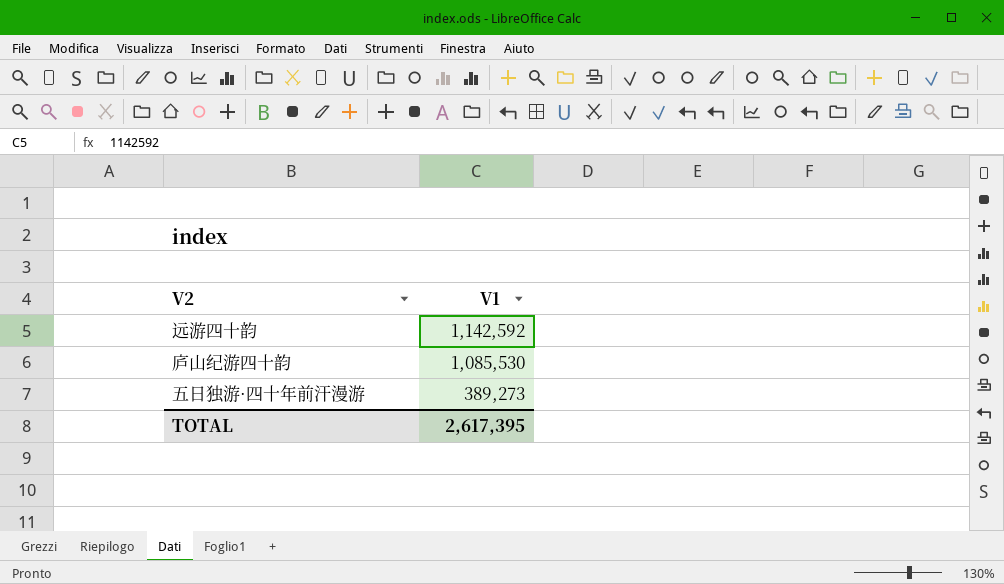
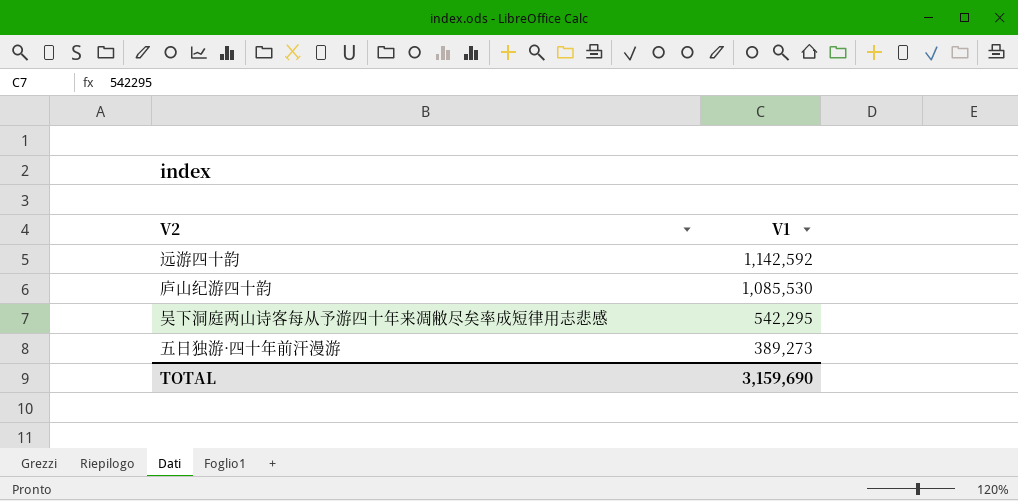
row 吴下洞庭两山诗客每从予游四十年来凋敝尽矣率成短律用志悲感: none -> 542,295
TOTAL | V1: 2,617,395 -> 3,159,690

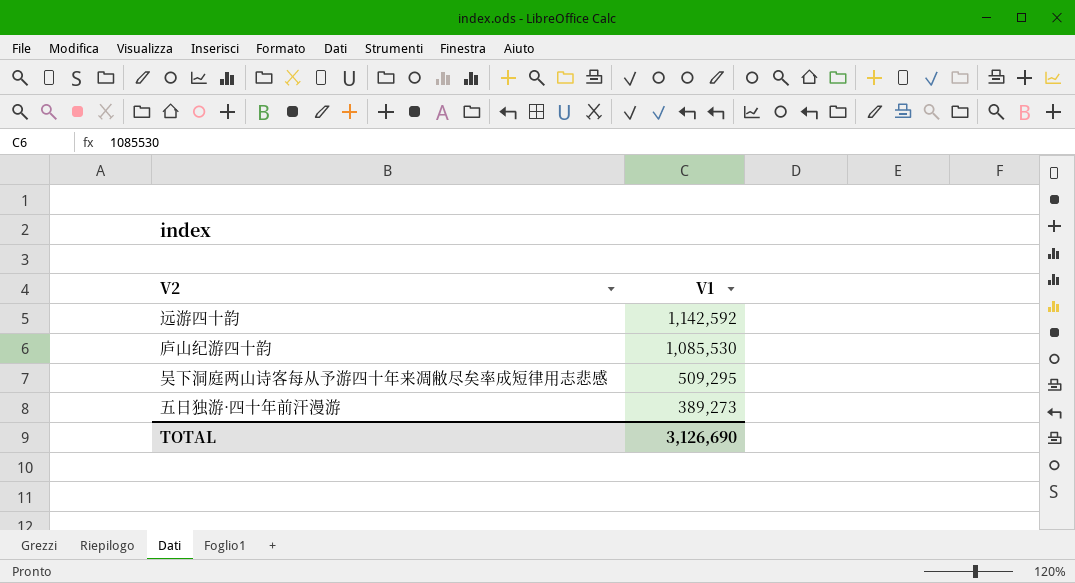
吴下洞庭两山诗客每从予游四十年来凋敝尽矣率成短律用志悲感 | V1: 542,295 -> 509,295
TOTAL | V1: 3,159,690 -> 3,126,690

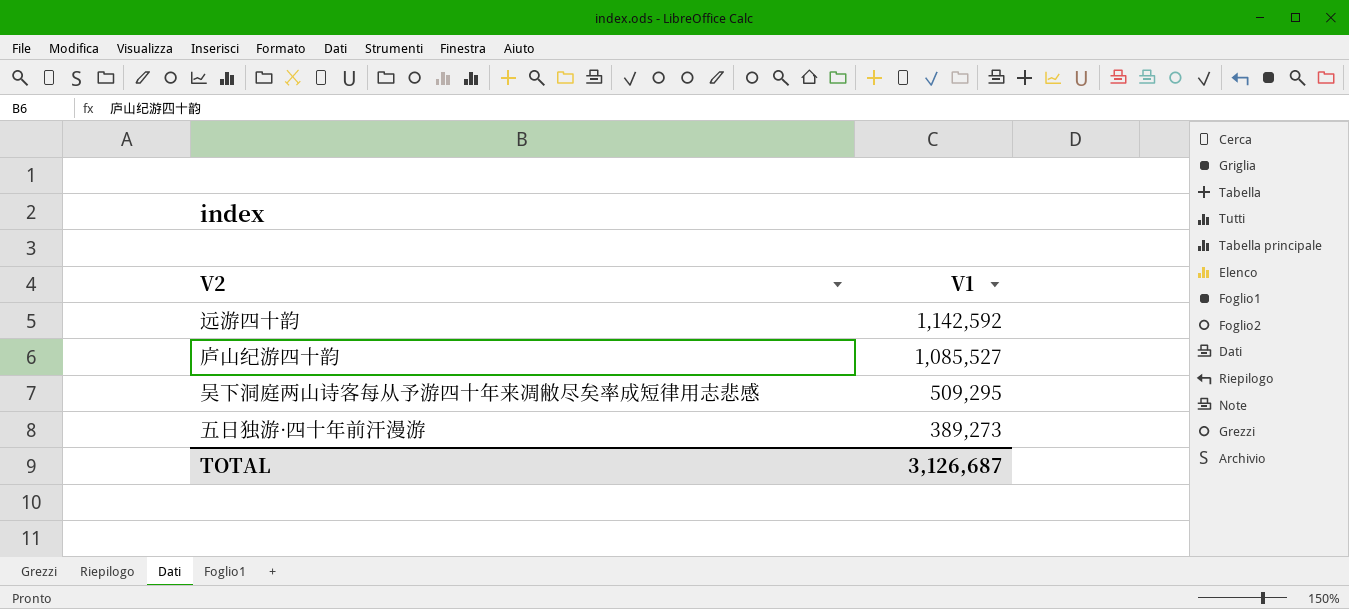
庐山纪游四十韵 | V1: 1,085,530 -> 1,085,527
TOTAL | V1: 3,126,690 -> 3,126,687

